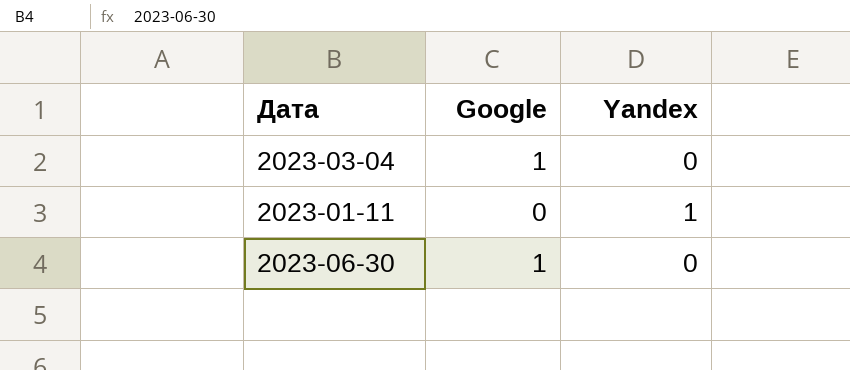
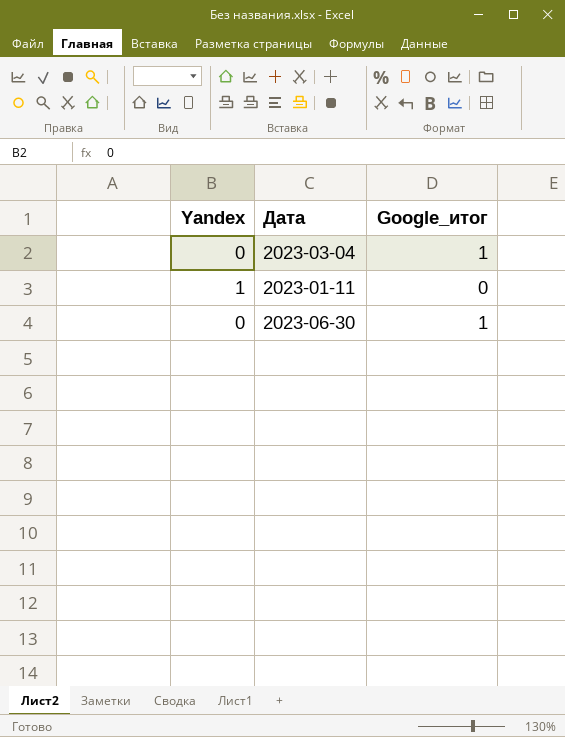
column Yandex | position: 3 -> 1
column name: Google -> Google_итог

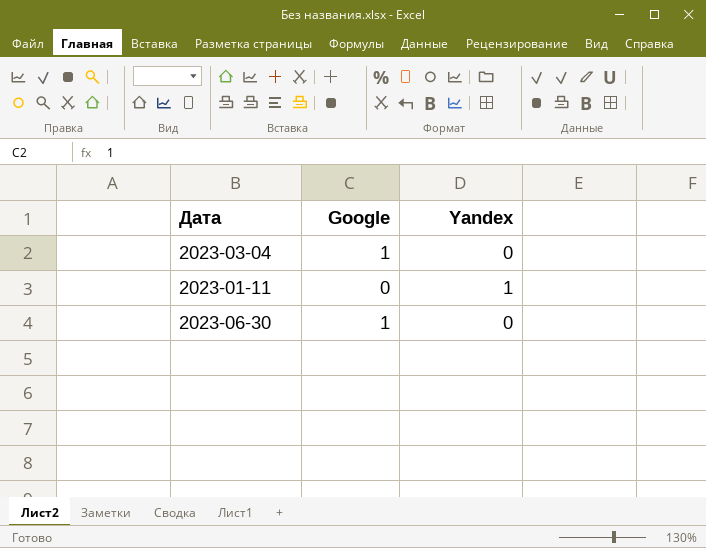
column name: Google_итог -> Google
column Yandex | position: 1 -> 3

